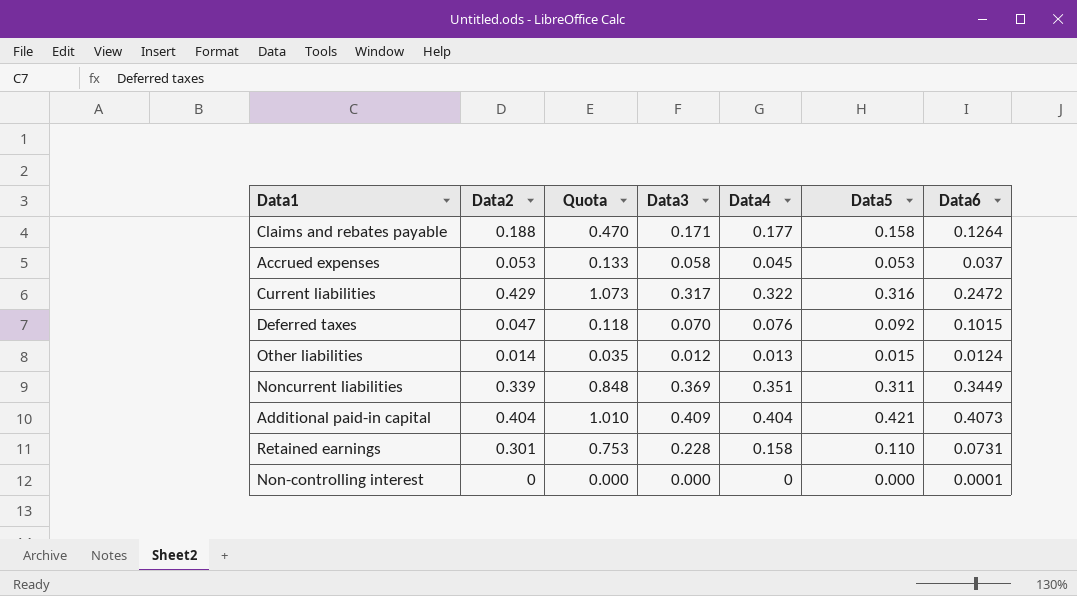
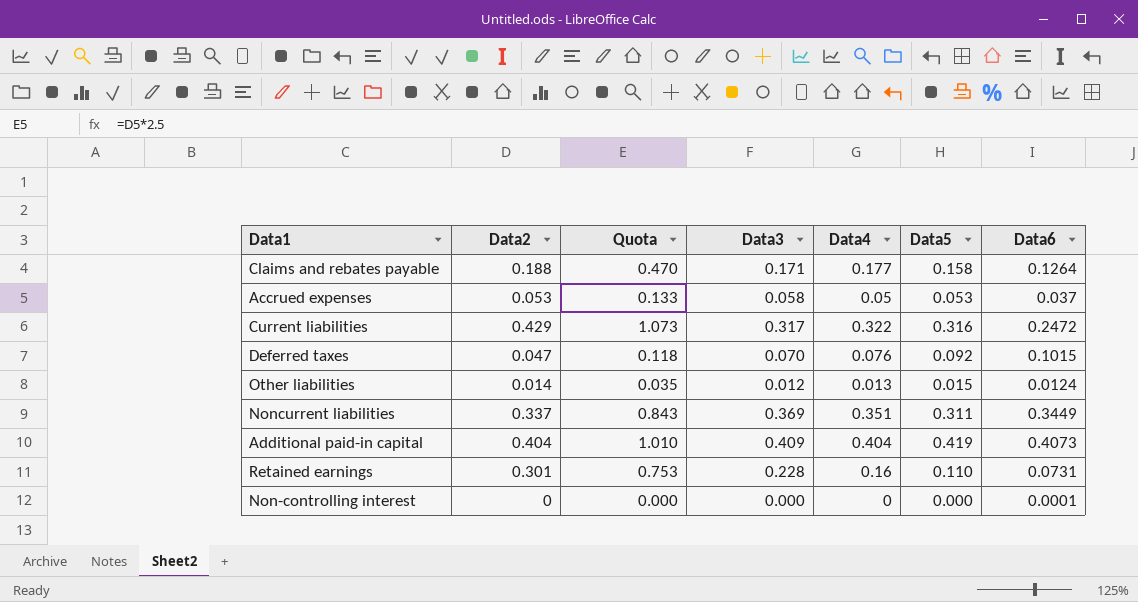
Accrued expenses | Data4: 0.045 -> 0.05
Noncurrent liabilities | Data2: 0.339 -> 0.337
Noncurrent liabilities | Quota: 0.848 -> 0.843
Additional paid-in capital | Data5: 0.421 -> 0.419
Retained earnings | Data4: 0.158 -> 0.16

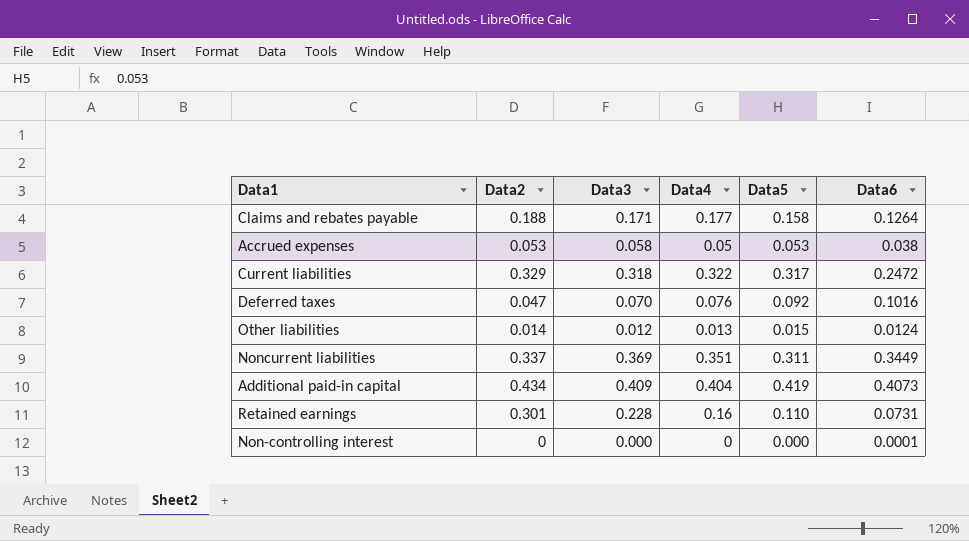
column Quota | formula: [Data2] * 2.5 -> none
Accrued expenses | Data6: 0.037 -> 0.038
Current liabilities | Data2: 0.429 -> 0.329
Current liabilities | Data3: 0.317 -> 0.318
Current liabilities | Data5: 0.316 -> 0.317
Deferred taxes | Data6: 0.1015 -> 0.1016
Additional paid-in capital | Data2: 0.404 -> 0.434

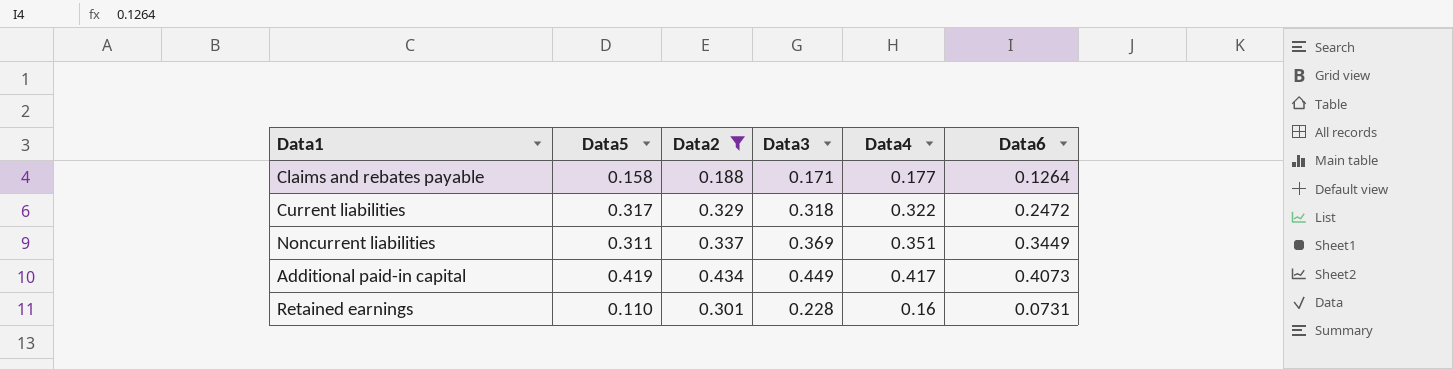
filter: none -> Data2 >= 0.188
column Data5 | position: 5 -> 2
Additional paid-in capital | Data3: 0.409 -> 0.449
Additional paid-in capital | Data4: 0.404 -> 0.417

